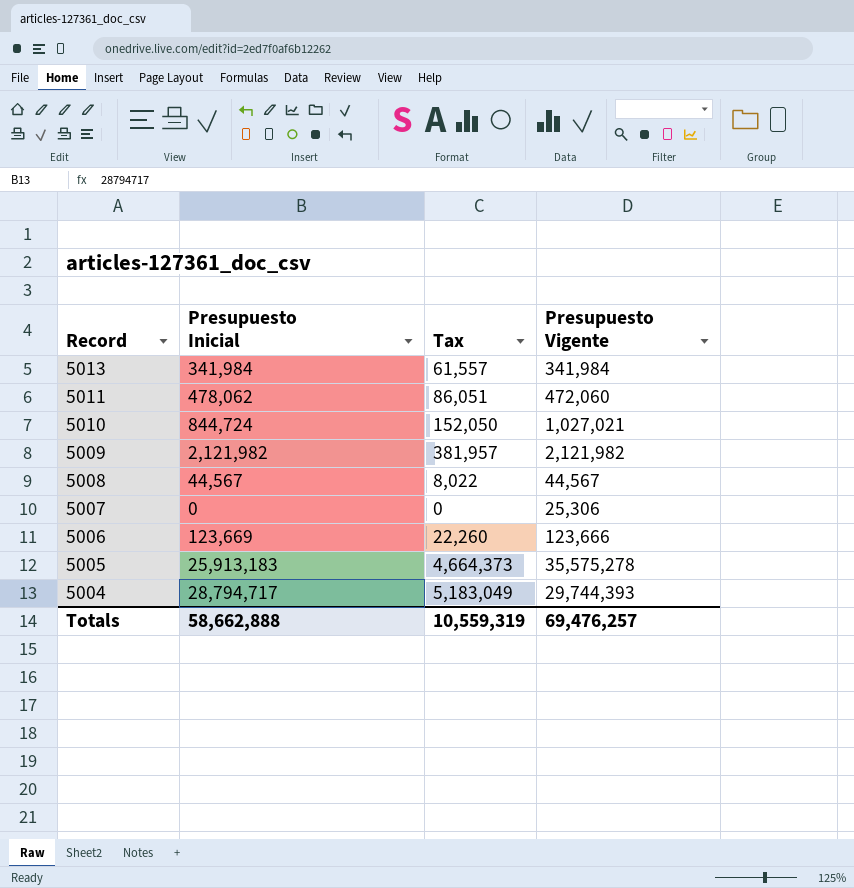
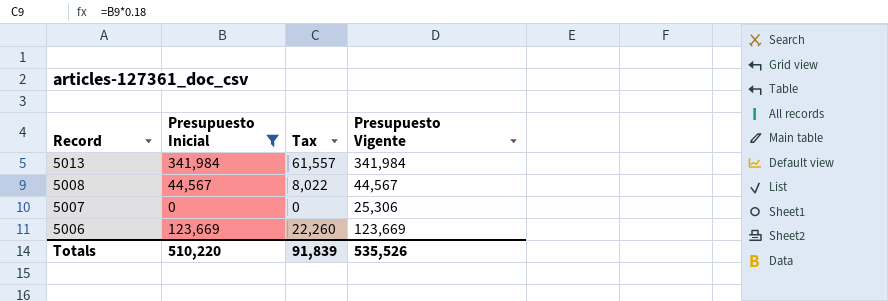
filter: none -> Presupuesto Inicial <= 341,984
5006 | Presupuesto Vigente: 123,666 -> 123,669
Totals | Presupuesto Inicial: 58,662,888 -> 510,220
Totals | Tax: 10,559,319 -> 91,839
Totals | Presupuesto Vigente: 69,476,257 -> 535,526

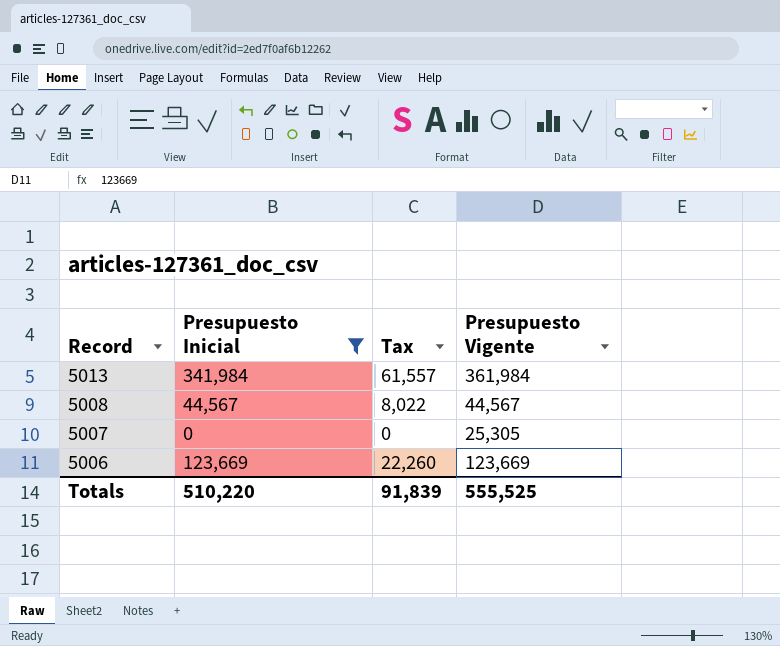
5013 | Presupuesto Vigente: 341,984 -> 361,984
5007 | Presupuesto Vigente: 25,306 -> 25,305
Totals | Presupuesto Vigente: 535,526 -> 555,525

